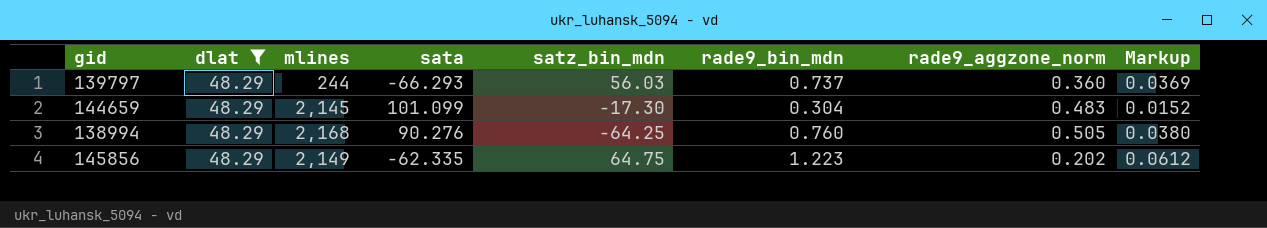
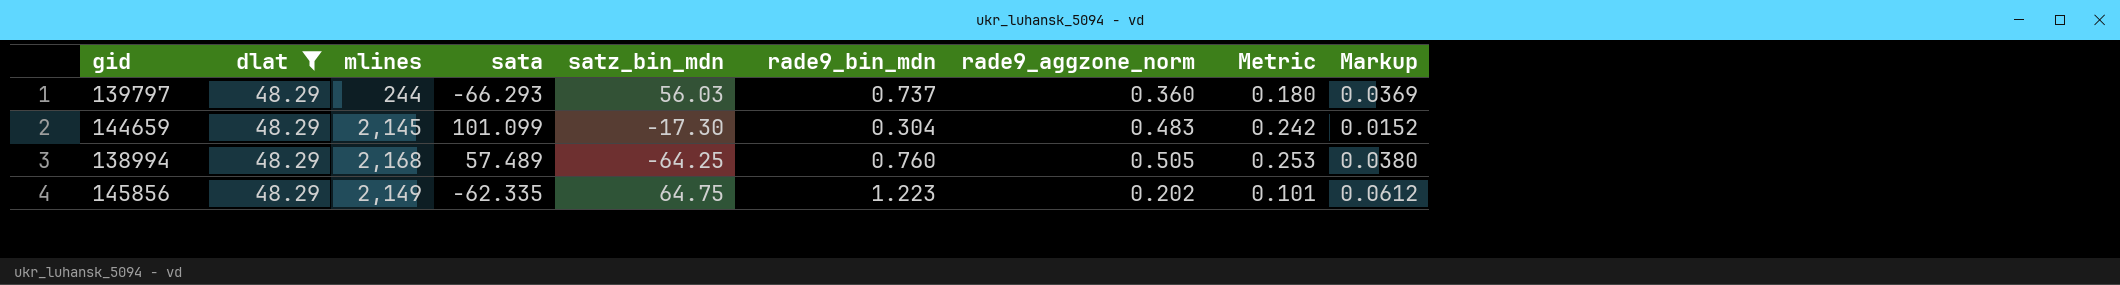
column Metric | formula: none -> [rade9_aggzone_norm] * 0.5
138994 | sata: 90.276 -> 57.489

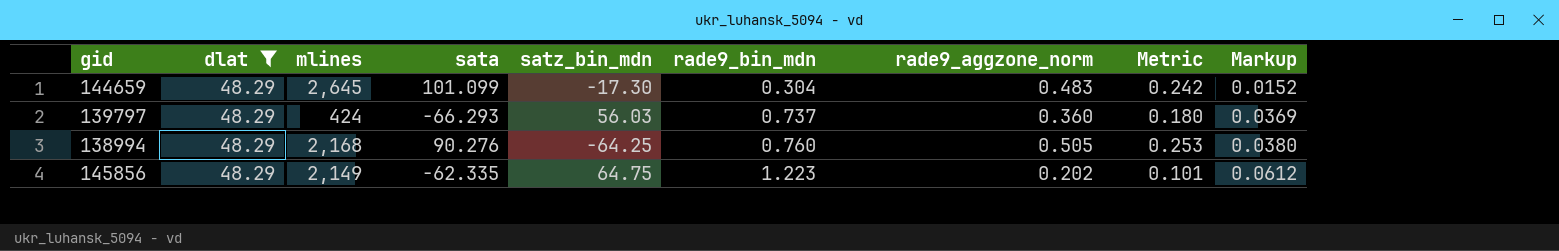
row order: none -> rade9_bin_mdn ascending
144659 | mlines: 2,145 -> 2,645
139797 | mlines: 244 -> 424
138994 | sata: 57.489 -> 90.276

